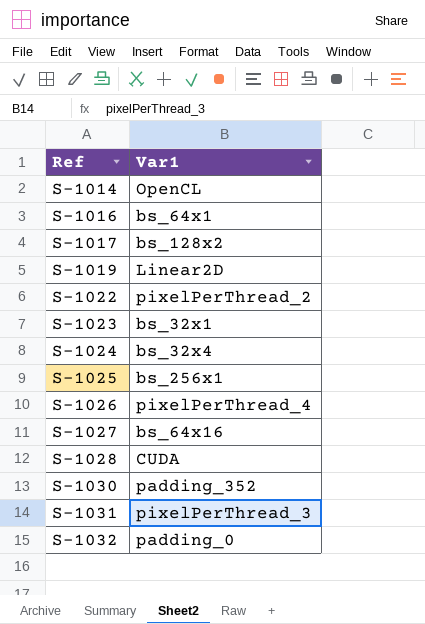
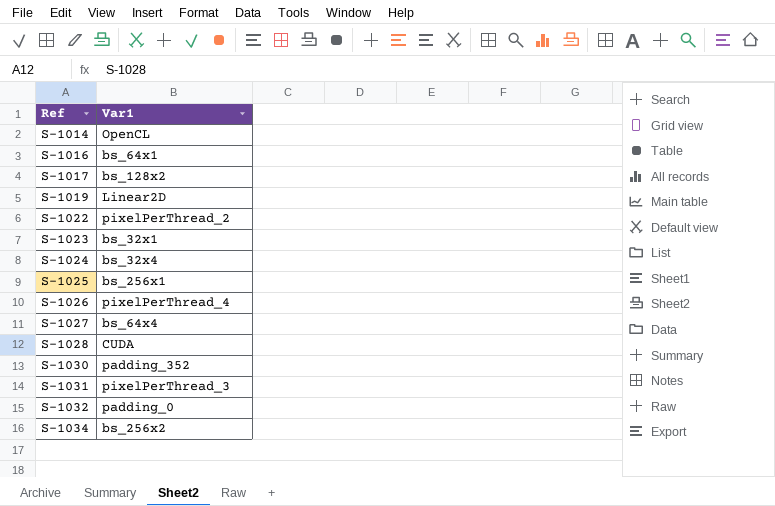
S-1027 | Var1: bs_64x16 -> bs_64x4
row S-1034: none -> bs_256x2

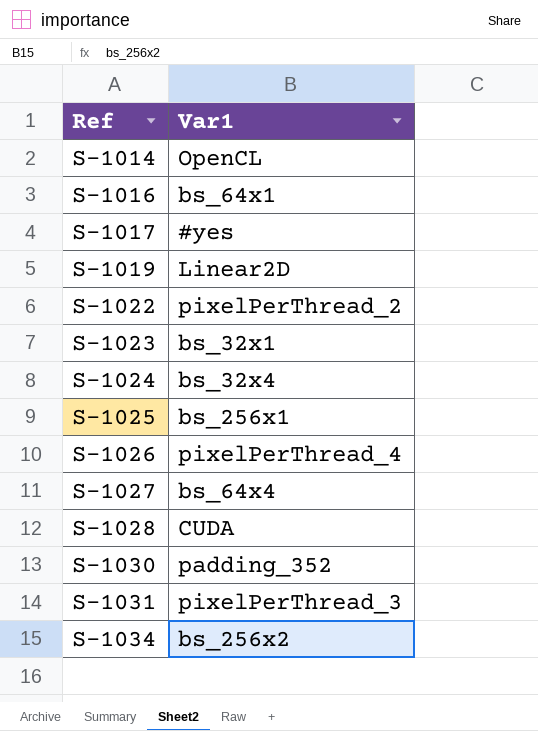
row S-1032: padding_0 -> none
S-1017 | Var1: bs_128x2 -> #yes

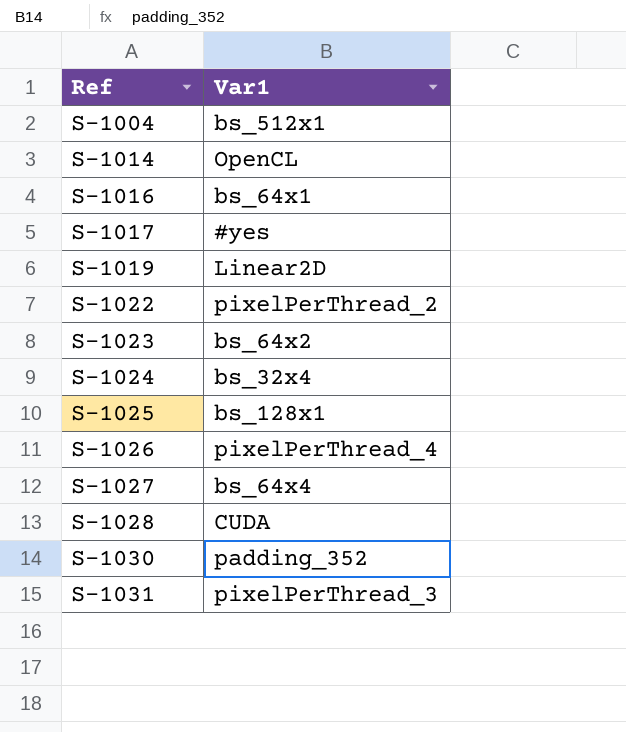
row S-1034: bs_256x2 -> none
row S-1004: none -> bs_512x1
S-1023 | Var1: bs_32x1 -> bs_64x2
S-1025 | Var1: bs_256x1 -> bs_128x1

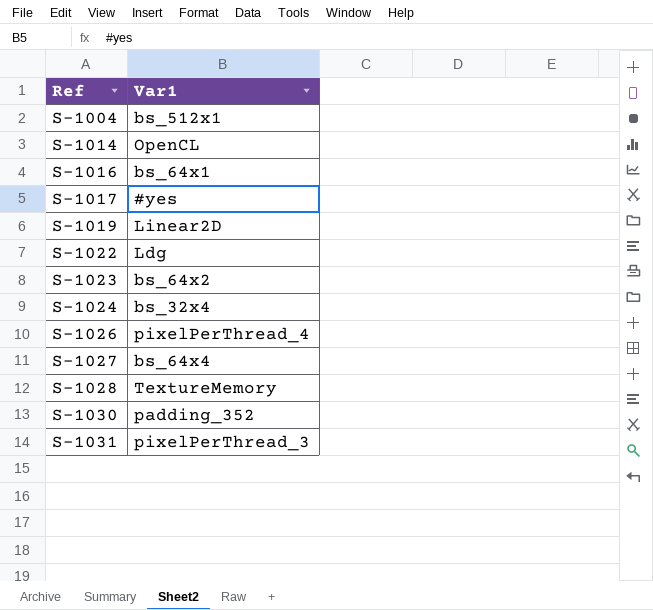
row S-1025: bs_128x1 -> none
S-1022 | Var1: pixelPerThread_2 -> Ldg
S-1028 | Var1: CUDA -> TextureMemory

